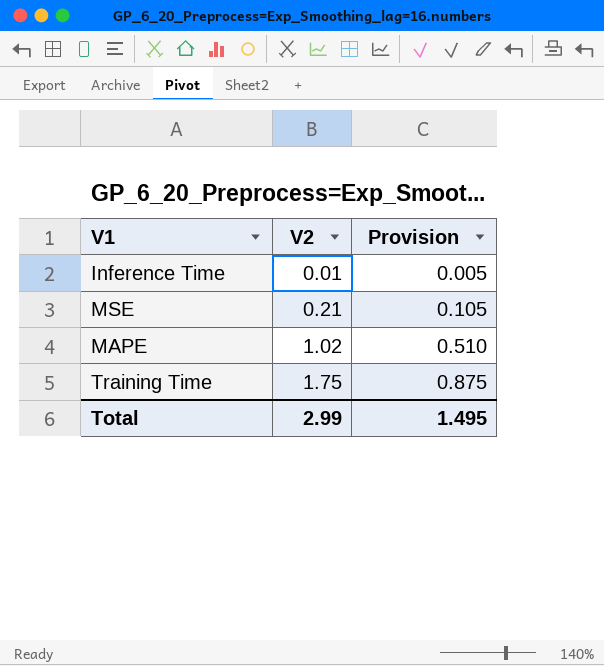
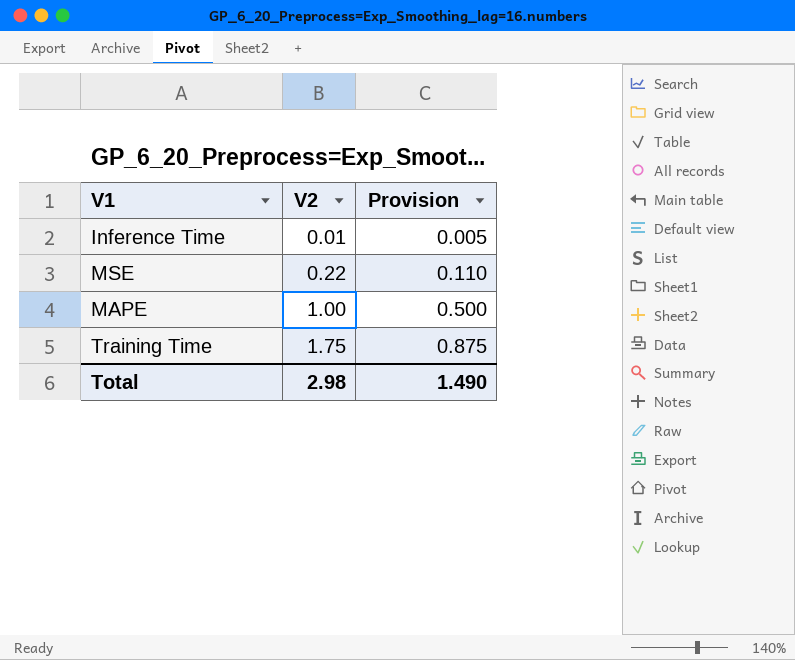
MSE | V2: 0.21 -> 0.22
MSE | Provision: 0.105 -> 0.110
MAPE | V2: 1.02 -> 1.00
MAPE | Provision: 0.510 -> 0.500
Total | V2: 2.99 -> 2.98
Total | Provision: 1.495 -> 1.490

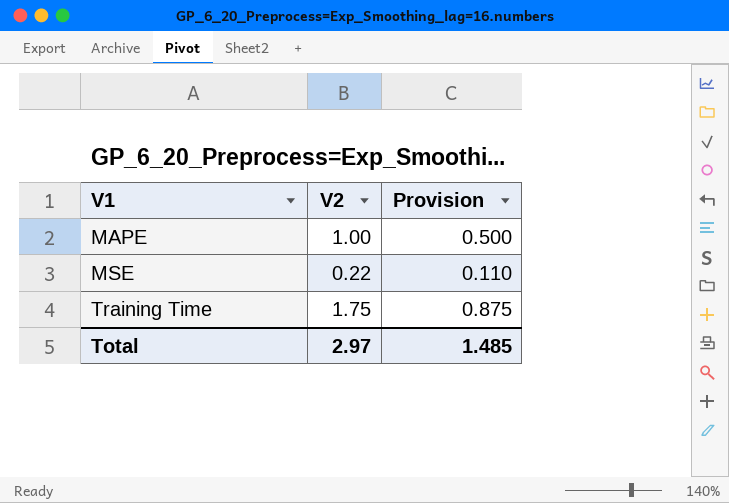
row order: V2 ascending -> V1 ascending
row Inference Time: 0.01 | 0.005 -> none
Total | V2: 2.98 -> 2.97
Total | Provision: 1.490 -> 1.485

